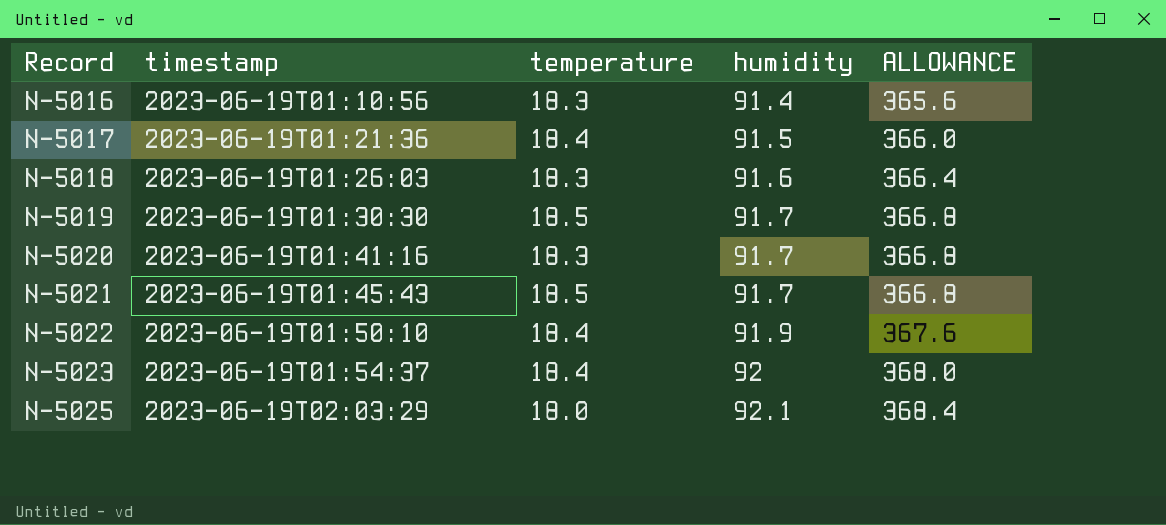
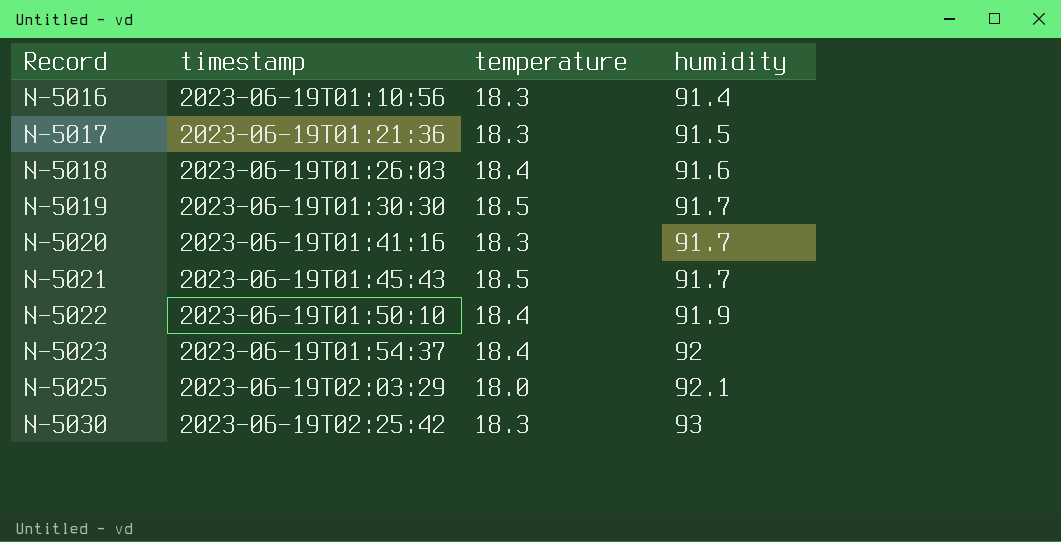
column ALLOWANCE | formula: [humidity] * 4 -> none
N-5017 | temperature: 18.4 -> 18.3
N-5018 | temperature: 18.3 -> 18.4
row N-5030: none -> 2023-06-19T02:25:42 | 18.3 | 93

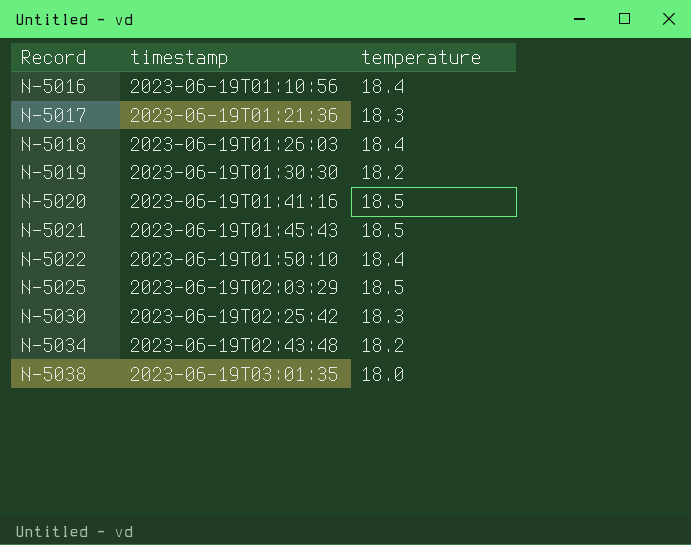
column humidity | position: 4 -> none
row N-5023: 2023-06-19T01:54:37 | 18.4 | 92 -> none
N-5016 | temperature: 18.3 -> 18.4
N-5019 | temperature: 18.5 -> 18.2
N-5020 | temperature: 18.3 -> 18.5
N-5025 | temperature: 18.0 -> 18.5
row N-5034: none -> 2023-06-19T02:43:48 | 18.2
row N-5038: none -> 2023-06-19T03:01:35 | 18.0

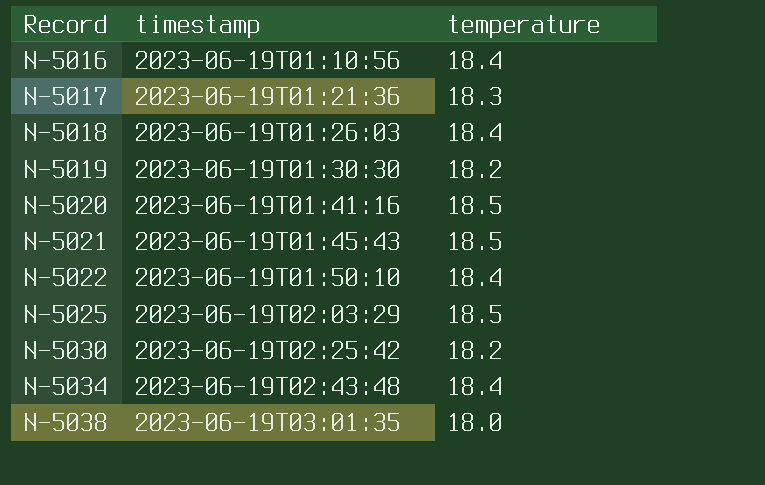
N-5030 | temperature: 18.3 -> 18.2
N-5034 | temperature: 18.2 -> 18.4

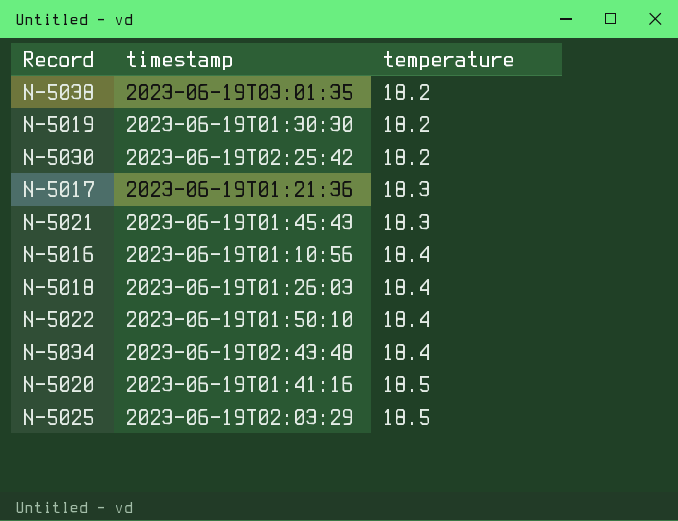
row order: Record ascending -> temperature ascending
N-5038 | temperature: 18.0 -> 18.2
N-5021 | temperature: 18.5 -> 18.3

